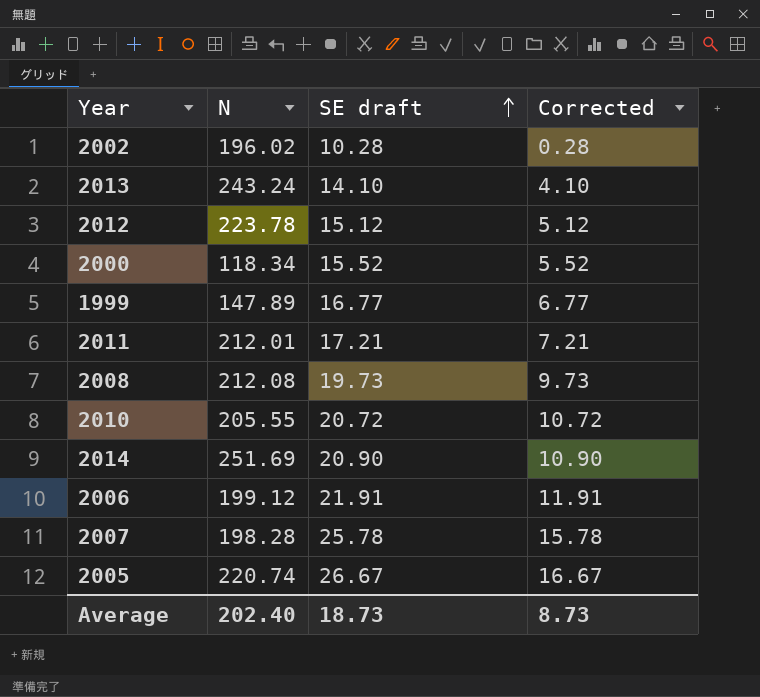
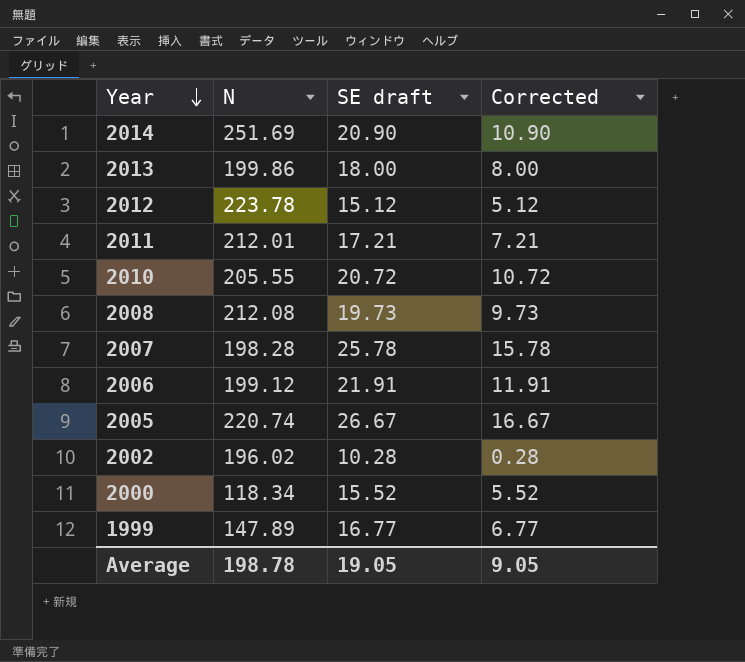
row order: SE draft ascending -> Year descending
2013 | N: 243.24 -> 199.86
2013 | SE draft: 14.10 -> 18.00
2013 | Corrected: 4.10 -> 8.00
Average | N: 202.40 -> 198.78
Average | SE draft: 18.73 -> 19.05
Average | Corrected: 8.73 -> 9.05

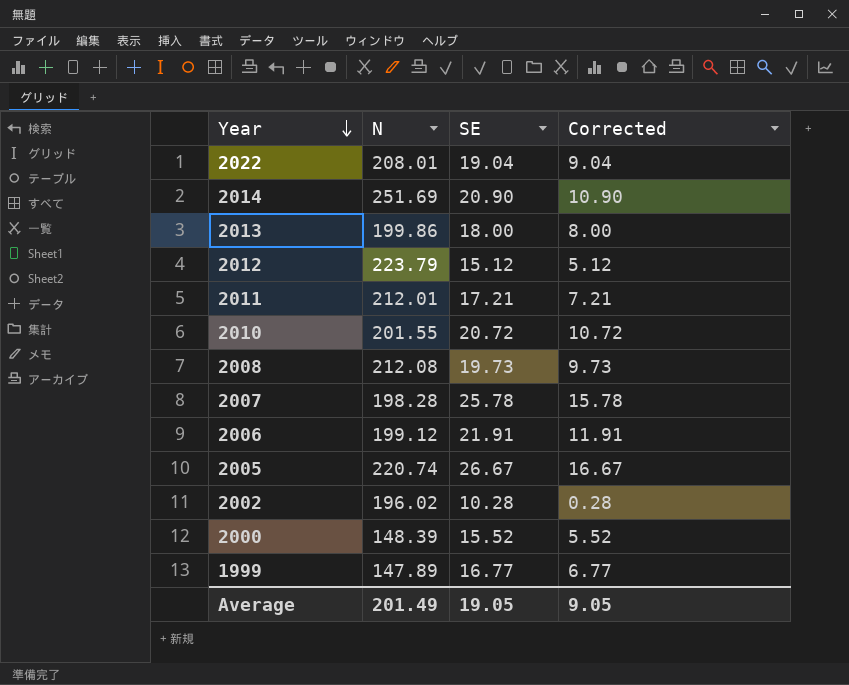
column name: SE draft -> SE
row 2022: none -> 208.01 | 19.04 | 9.04
2012 | N: 223.78 -> 223.79
2010 | N: 205.55 -> 201.55
2000 | N: 118.34 -> 148.39
Average | N: 198.78 -> 201.49

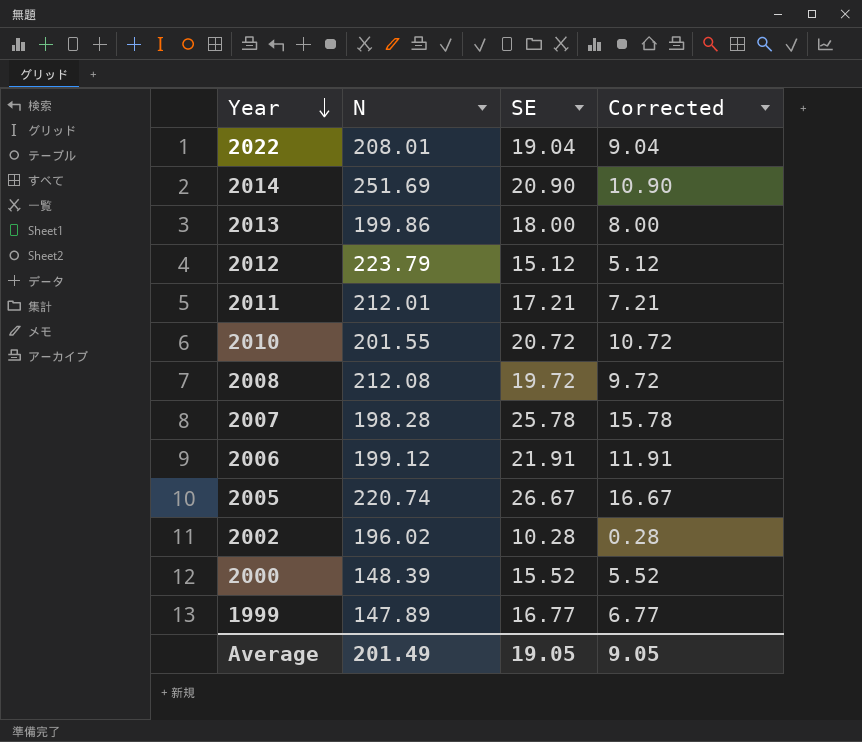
2008 | SE: 19.73 -> 19.72
2008 | Corrected: 9.73 -> 9.72

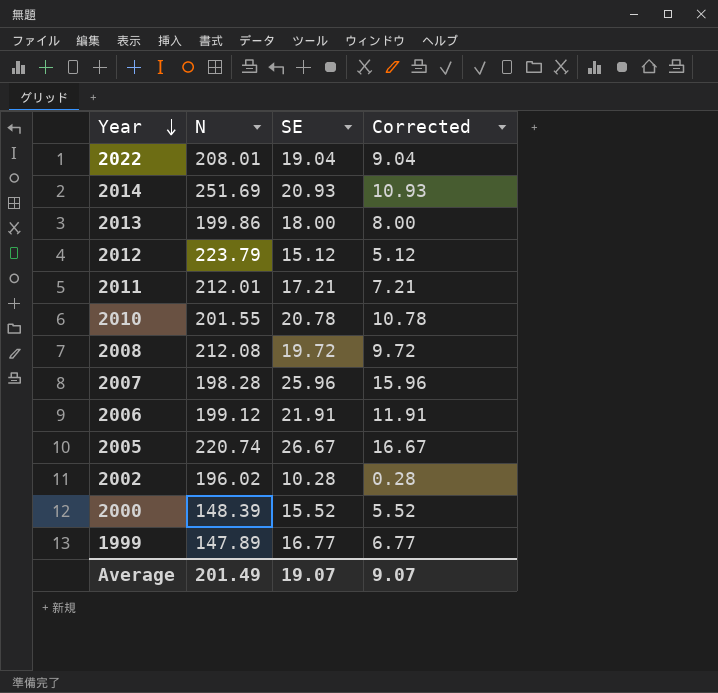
2014 | SE: 20.90 -> 20.93
2014 | Corrected: 10.90 -> 10.93
2010 | SE: 20.72 -> 20.78
2010 | Corrected: 10.72 -> 10.78
2007 | SE: 25.78 -> 25.96
2007 | Corrected: 15.78 -> 15.96
Average | SE: 19.05 -> 19.07
Average | Corrected: 9.05 -> 9.07

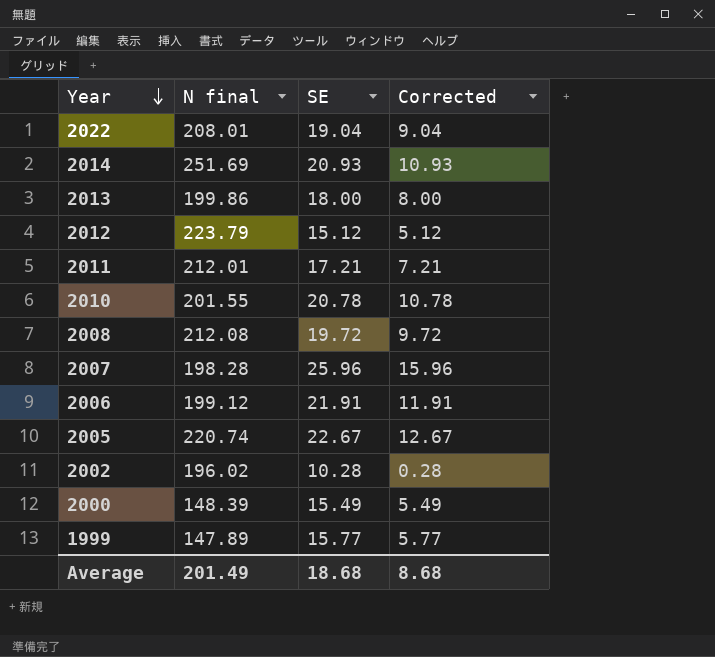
column name: N -> N final
2005 | SE: 26.67 -> 22.67
2005 | Corrected: 16.67 -> 12.67
2000 | SE: 15.52 -> 15.49
2000 | Corrected: 5.52 -> 5.49
1999 | SE: 16.77 -> 15.77
1999 | Corrected: 6.77 -> 5.77
Average | SE: 19.07 -> 18.68
Average | Corrected: 9.07 -> 8.68

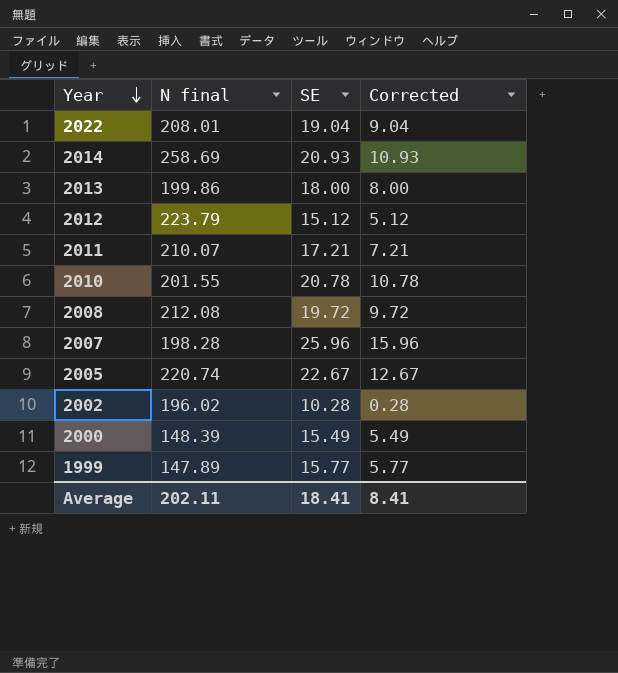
row 2006: 199.12 | 21.91 | 11.91 -> none
2014 | N final: 251.69 -> 258.69
2011 | N final: 212.01 -> 210.07
Average | N final: 201.49 -> 202.11
Average | SE: 18.68 -> 18.41
Average | Corrected: 8.68 -> 8.41

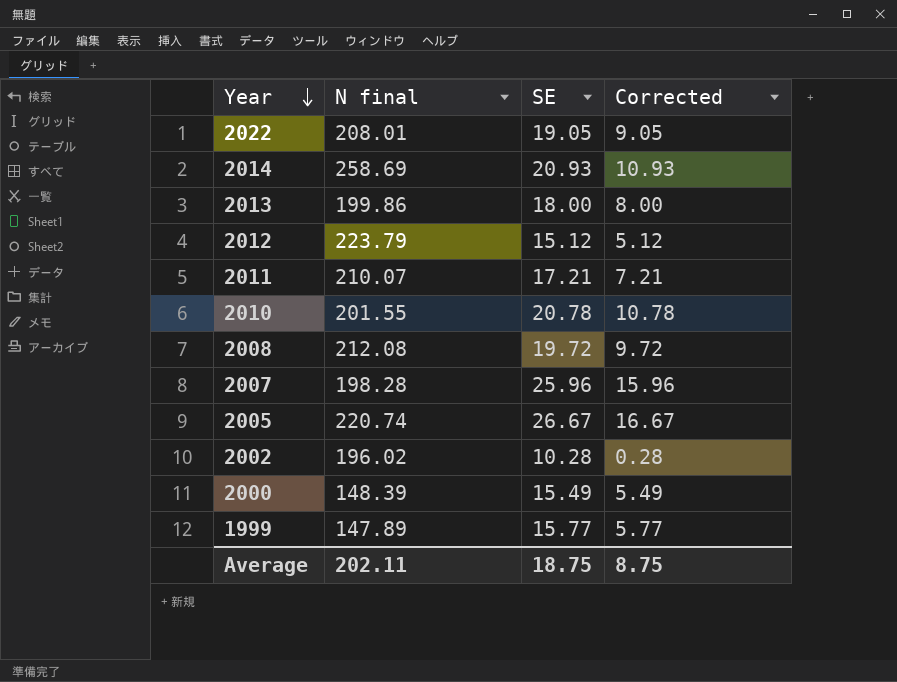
2022 | SE: 19.04 -> 19.05
2022 | Corrected: 9.04 -> 9.05
2005 | SE: 22.67 -> 26.67
2005 | Corrected: 12.67 -> 16.67
Average | SE: 18.41 -> 18.75
Average | Corrected: 8.41 -> 8.75

